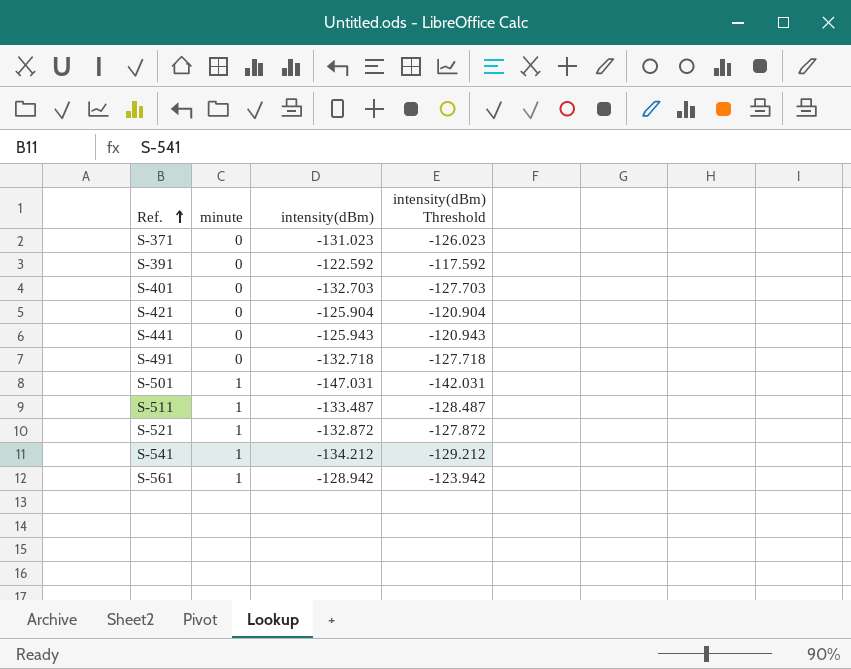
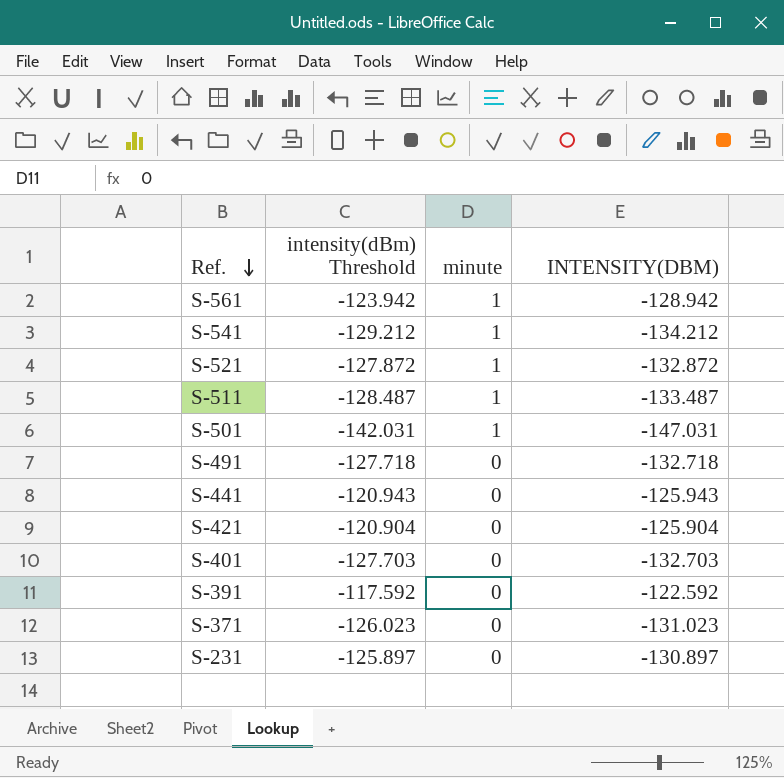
row order: Ref. ascending -> Ref. descending
column intensity(dBm) Threshold | position: 4 -> 2
column name: intensity(dBm) -> INTENSITY(DBM)
row S-231: none -> -125.897 | 0 | -130.897

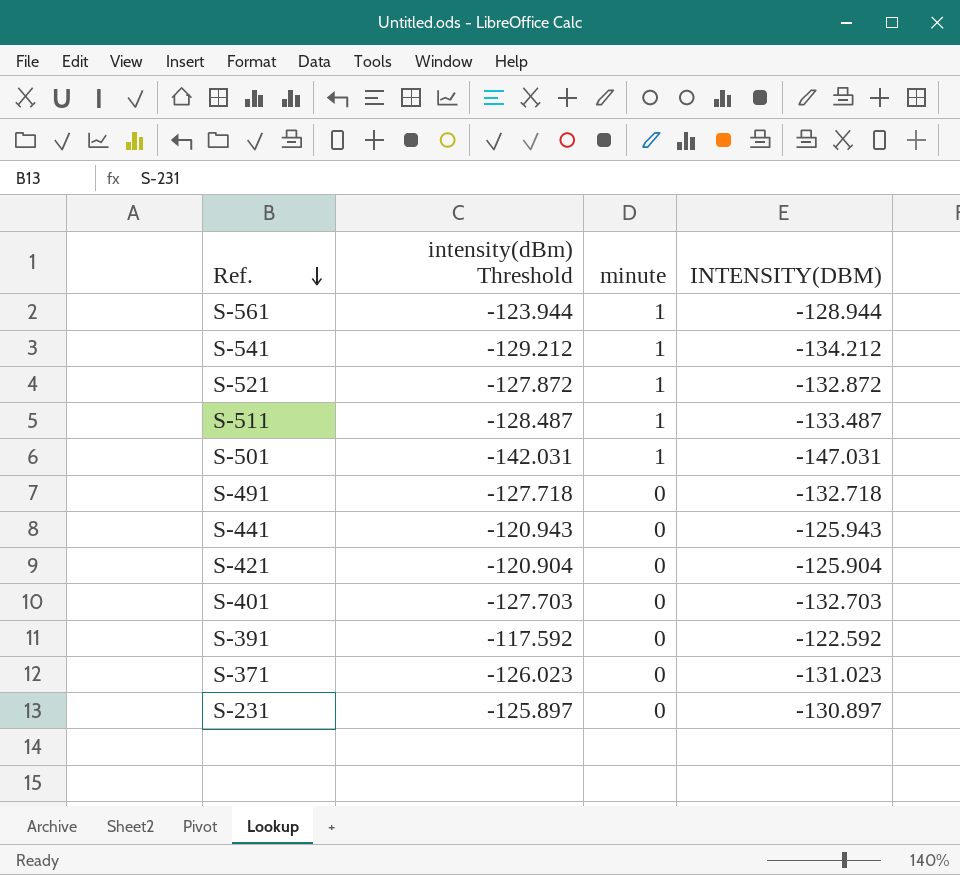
S-561 | intensity(dBm) Threshold: -123.942 -> -123.944
S-561 | INTENSITY(DBM): -128.942 -> -128.944

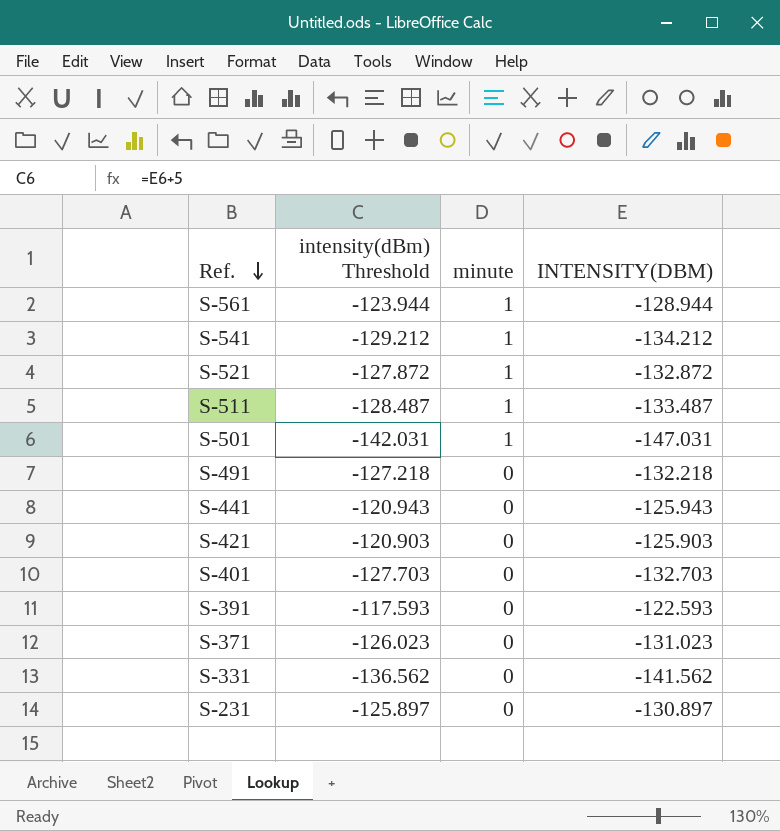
S-491 | intensity(dBm) Threshold: -127.718 -> -127.218
S-491 | INTENSITY(DBM): -132.718 -> -132.218
S-421 | intensity(dBm) Threshold: -120.904 -> -120.903
S-421 | INTENSITY(DBM): -125.904 -> -125.903
S-391 | intensity(dBm) Threshold: -117.592 -> -117.593
S-391 | INTENSITY(DBM): -122.592 -> -122.593
row S-331: none -> -136.562 | 0 | -141.562

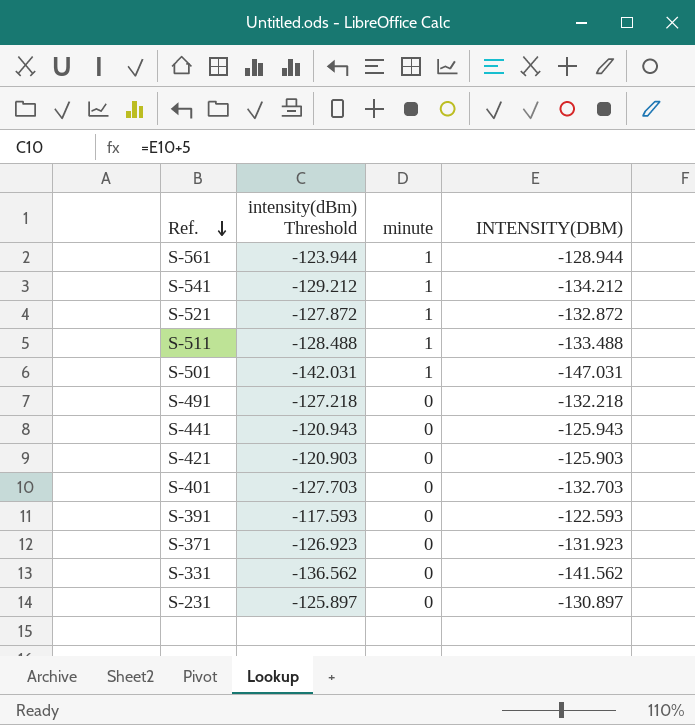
S-511 | intensity(dBm) Threshold: -128.487 -> -128.488
S-511 | INTENSITY(DBM): -133.487 -> -133.488
S-371 | intensity(dBm) Threshold: -126.023 -> -126.923
S-371 | INTENSITY(DBM): -131.023 -> -131.923

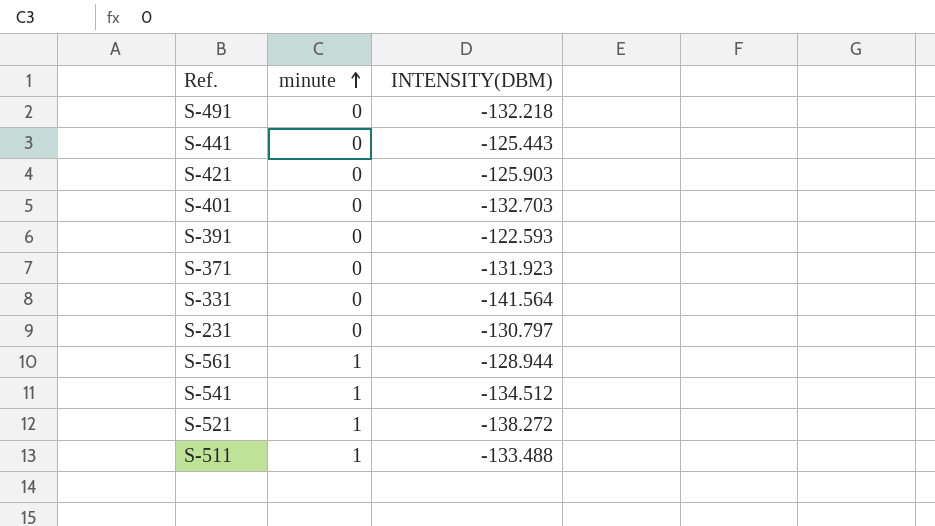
row order: Ref. descending -> minute ascending
column intensity(dBm) Threshold | formula: [INTENSITY(DBM)] + 5 -> none
row S-501: -142.031 | 1 | -147.031 -> none
S-441 | INTENSITY(DBM): -125.943 -> -125.443
S-331 | INTENSITY(DBM): -141.562 -> -141.564
S-231 | INTENSITY(DBM): -130.897 -> -130.797
S-541 | INTENSITY(DBM): -134.212 -> -134.512
S-521 | INTENSITY(DBM): -132.872 -> -138.272

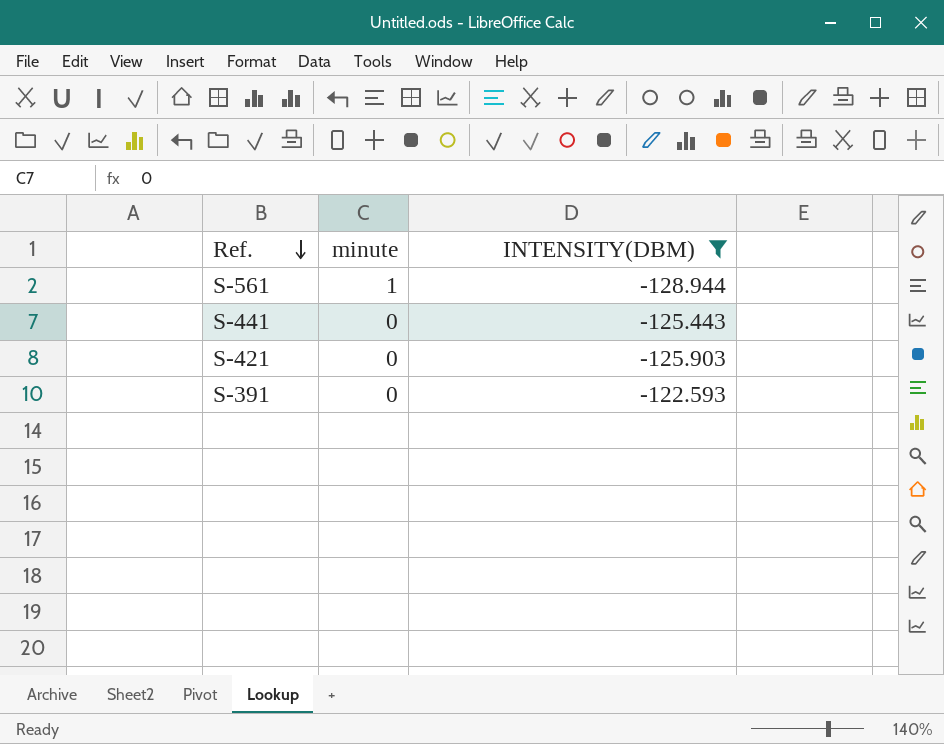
filter: none -> INTENSITY(DBM) >= -128.944
row order: minute ascending -> Ref. descending

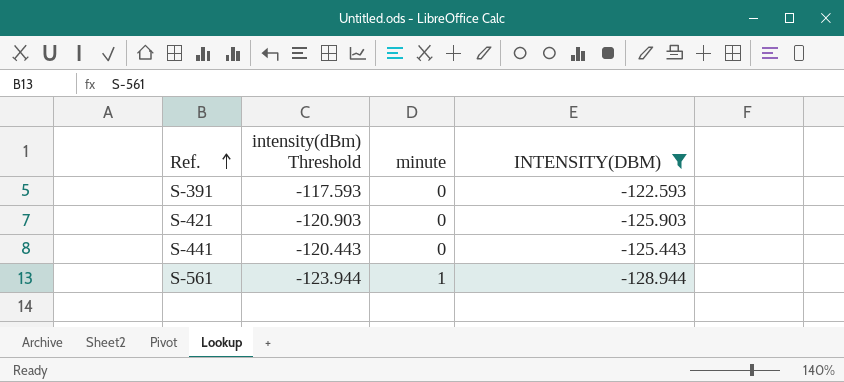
row order: Ref. descending -> Ref. ascending
column intensity(dBm) Threshold | formula: none -> [INTENSITY(DBM)] + 5

